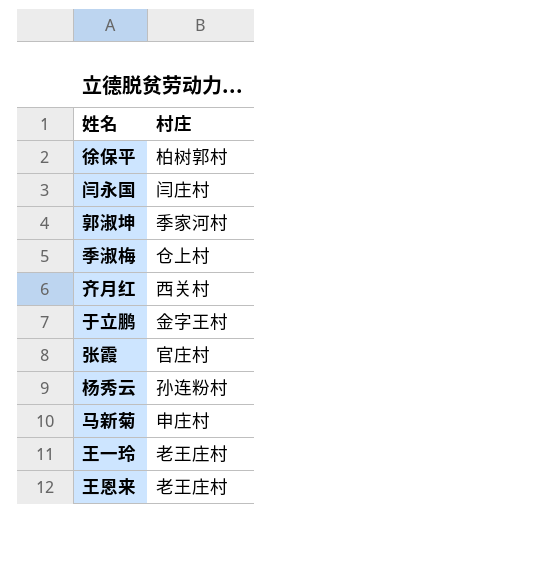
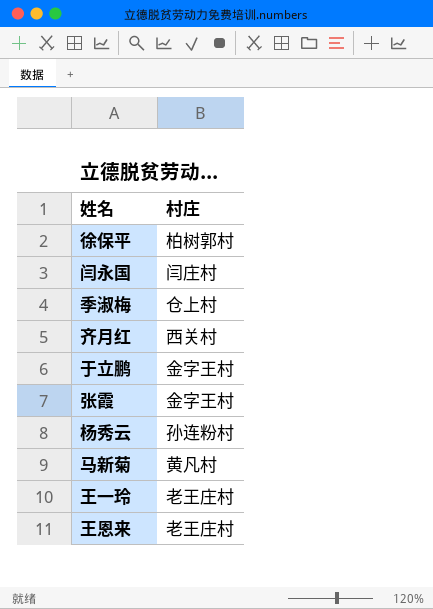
row 郭淑坤: 季家河村 -> none
张霞 | 村庄: 官庄村 -> 金字王村
马新菊 | 村庄: 申庄村 -> 黄凡村

